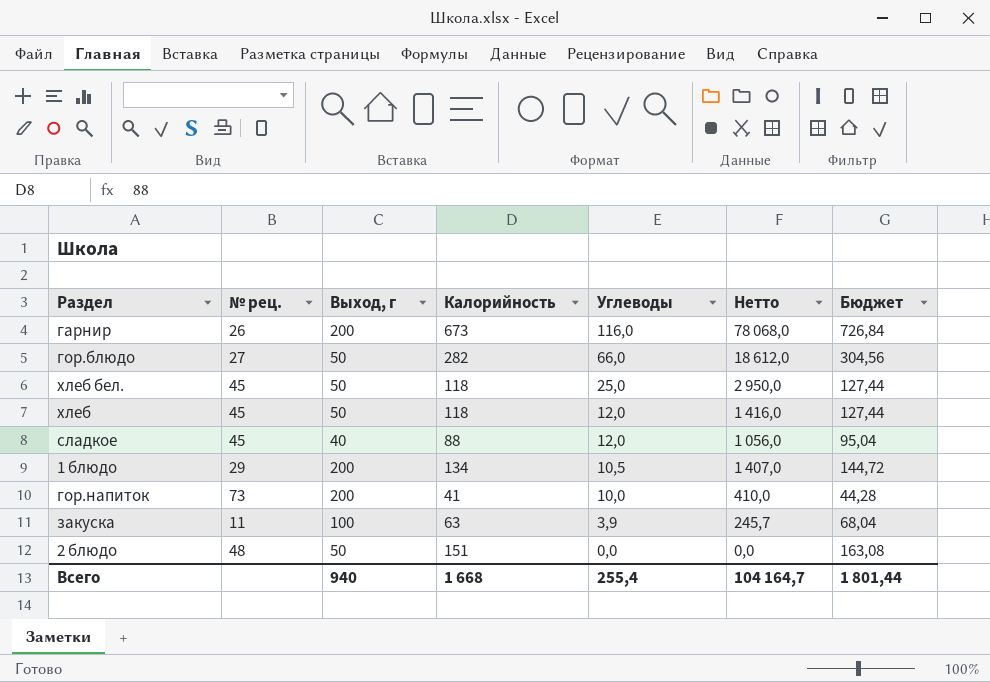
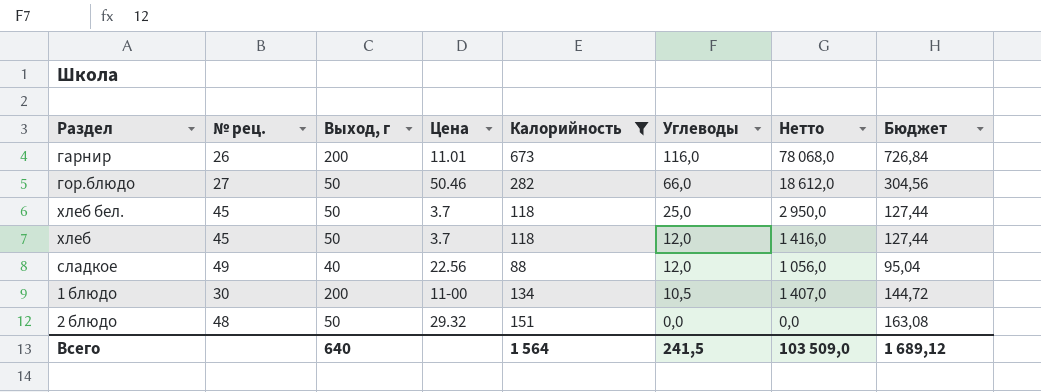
filter: none -> Калорийность >= 88
column Цена | position: none -> 4
сладкое | № рец.: 45 -> 49
1 блюдо | № рец.: 29 -> 30
Всего | Выход, г: 940 -> 640
Всего | Калорийность: 1 668 -> 1 564
Всего | Углеводы: 255,4 -> 241,5
Всего | Нетто: 104 164,7 -> 103 509,0
Всего | Бюджет: 1 801,44 -> 1 689,12

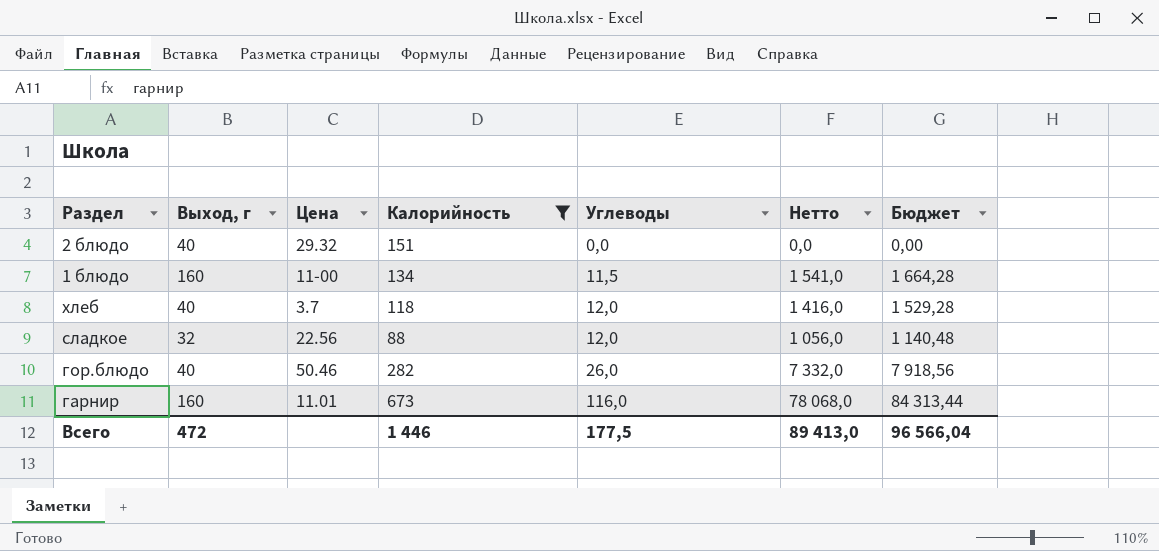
row order: Углеводы descending -> Углеводы ascending
column № рец. | position: 2 -> none
column Бюджет | formula: [Калорийность] * 1,08 -> [Нетто] * 1,08
row хлеб бел.: 45 | 50 | 3.7 | 118 | 25,0 | 2 950,0 | 127,44 -> none
2 блюдо | Выход, г: 50 -> 40
1 блюдо | Выход, г: 200 -> 160
1 блюдо | Углеводы: 10,5 -> 11,5
1 блюдо | Нетто: 1 407,0 -> 1 541,0
хлеб | Выход, г: 50 -> 40
сладкое | Выход, г: 40 -> 32
гор.блюдо | Выход, г: 50 -> 40
гор.блюдо | Углеводы: 66,0 -> 26,0
гор.блюдо | Нетто: 18 612,0 -> 7 332,0
гарнир | Выход, г: 200 -> 160
Всего | Выход, г: 640 -> 472
Всего | Калорийность: 1 564 -> 1 446
Всего | Углеводы: 241,5 -> 177,5
Всего | Нетто: 103 509,0 -> 89 413,0
Всего | Бюджет: 1 689,12 -> 96 566,04

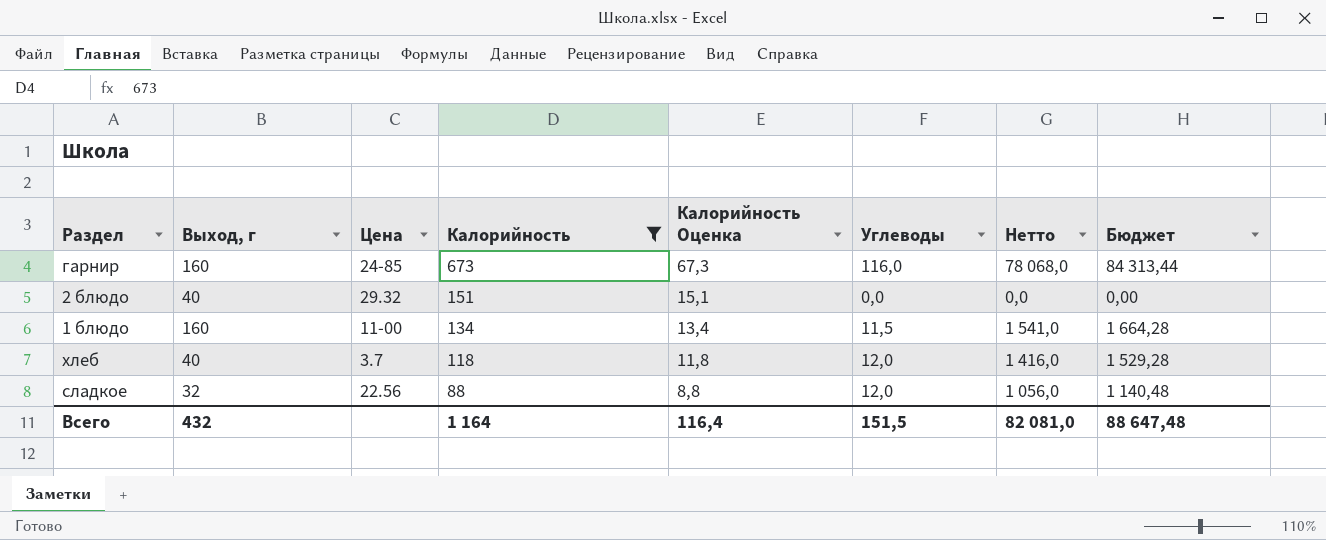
row order: Углеводы ascending -> Калорийность descending
column Калорийность Оценка | formula: none -> [Калорийность] * 0,1
row гор.блюдо: 40 | 50.46 | 282 | 26,0 | 7 332,0 | 7 918,56 -> none
гарнир | Цена: 11.01 -> 24-85
Всего | Выход, г: 472 -> 432
Всего | Калорийность: 1 446 -> 1 164
Всего | Углеводы: 177,5 -> 151,5
Всего | Нетто: 89 413,0 -> 82 081,0
Всего | Бюджет: 96 566,04 -> 88 647,48

